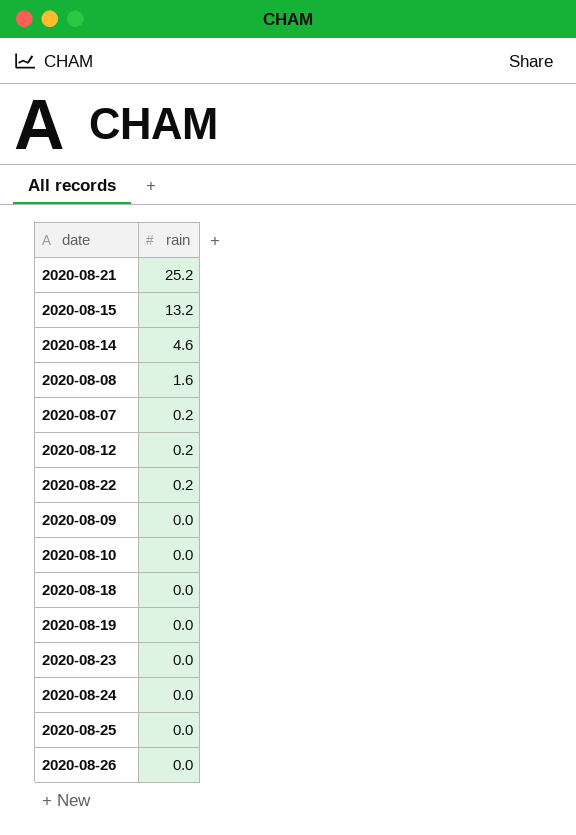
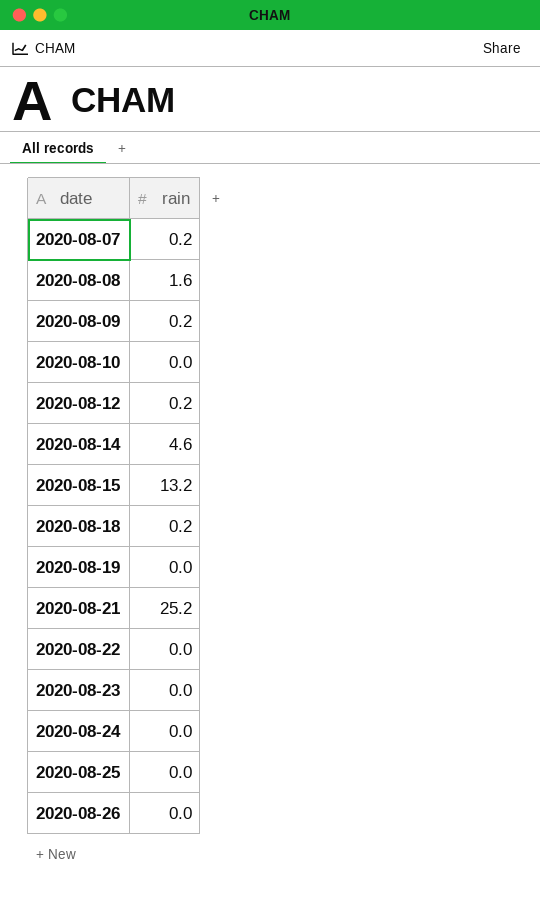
row order: rain descending -> date ascending
2020-08-09 | rain: 0.0 -> 0.2
2020-08-18 | rain: 0.0 -> 0.2
2020-08-22 | rain: 0.2 -> 0.0

